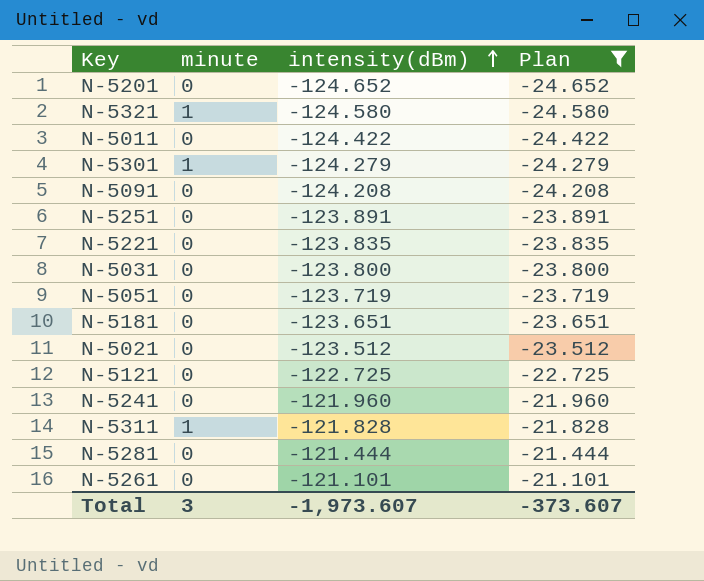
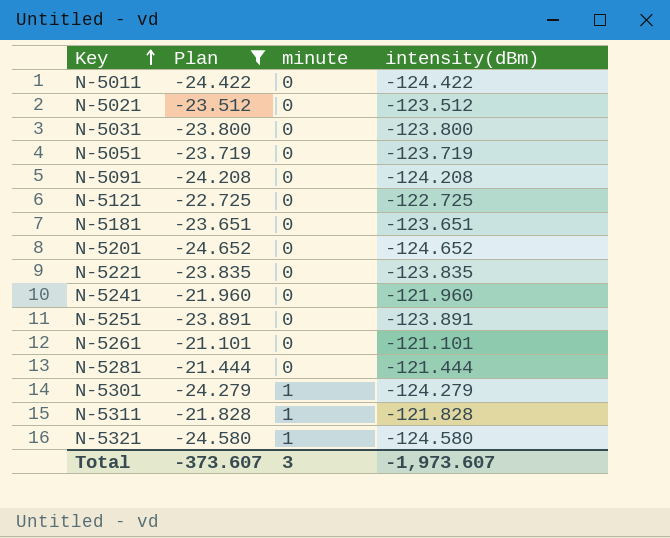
row order: intensity(dBm) ascending -> Key ascending
column Plan | position: 4 -> 2

